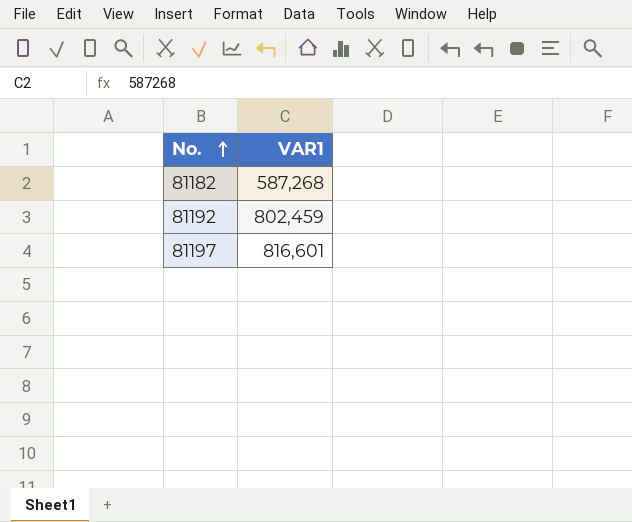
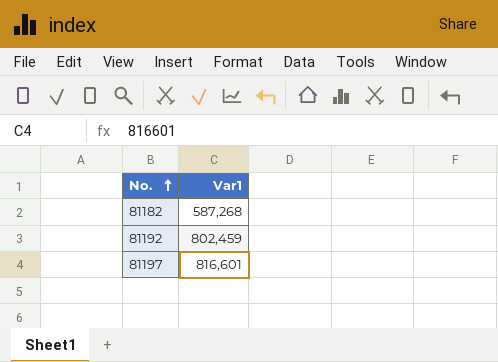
column name: VAR1 -> Var1

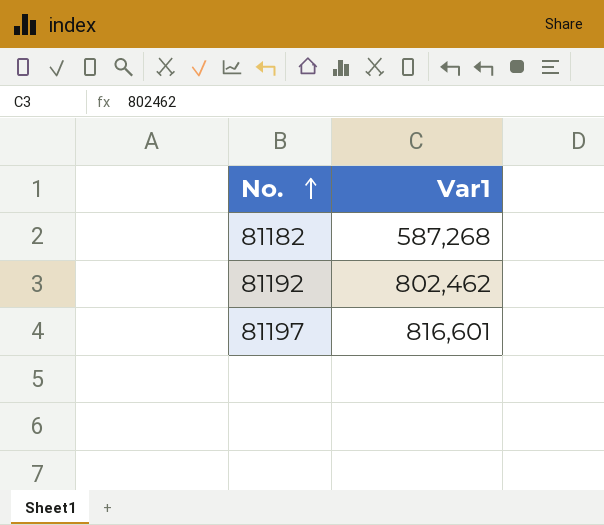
81192 | Var1: 802,459 -> 802,462

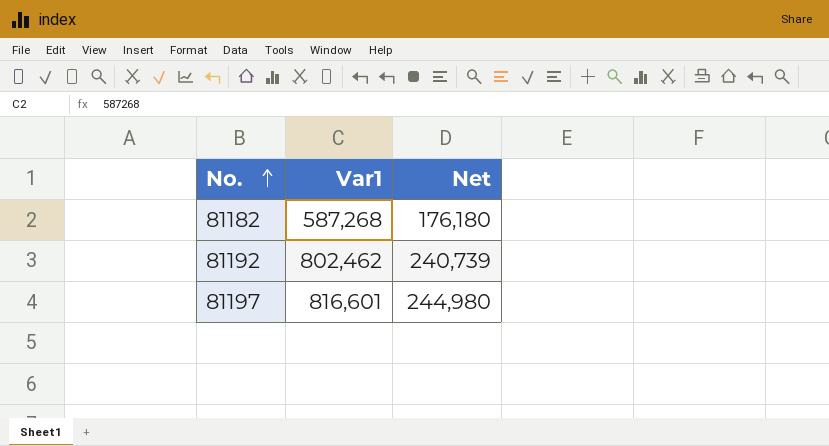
column Net | formula: none -> [Var1] * 0.3

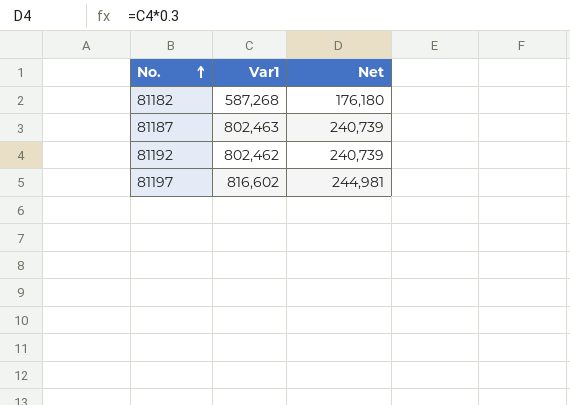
row 81187: none -> 802,463 | 240,739
81197 | Var1: 816,601 -> 816,602
81197 | Net: 244,980 -> 244,981

